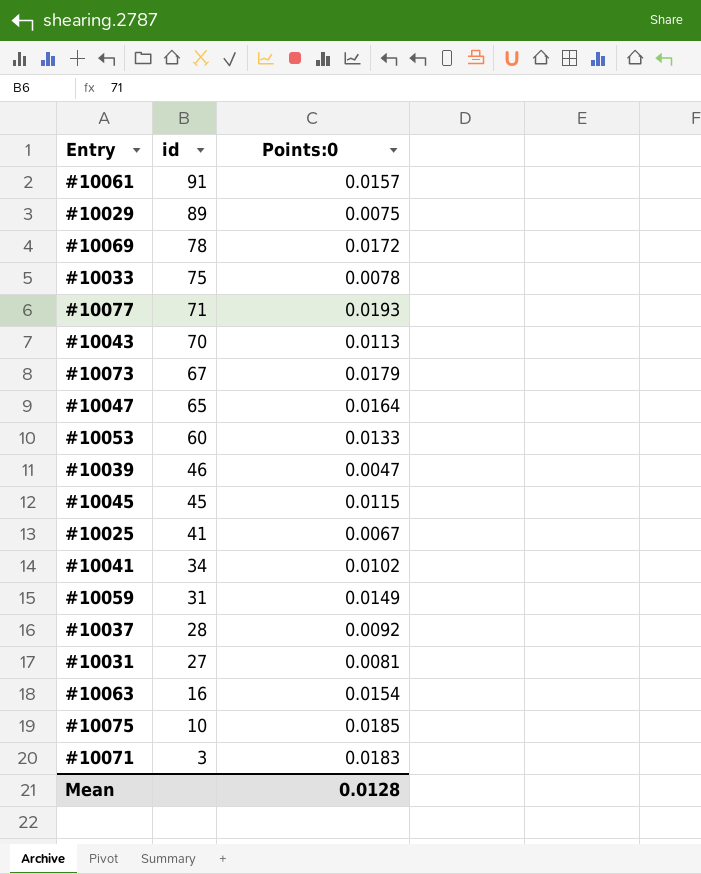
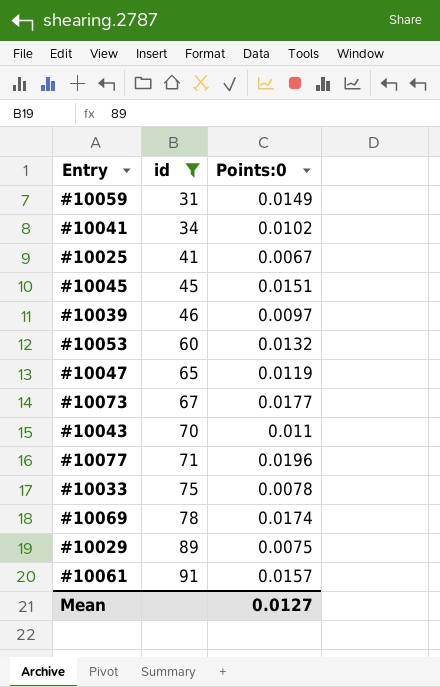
filter: none -> id >= 31
row order: id descending -> id ascending
#10045 | Points:0: 0.0115 -> 0.0151
#10039 | Points:0: 0.0047 -> 0.0097
#10053 | Points:0: 0.0133 -> 0.0132
#10047 | Points:0: 0.0164 -> 0.0119
#10073 | Points:0: 0.0179 -> 0.0177
#10043 | Points:0: 0.0113 -> 0.011
#10077 | Points:0: 0.0193 -> 0.0196
#10069 | Points:0: 0.0172 -> 0.0174
Mean | Points:0: 0.0128 -> 0.0127

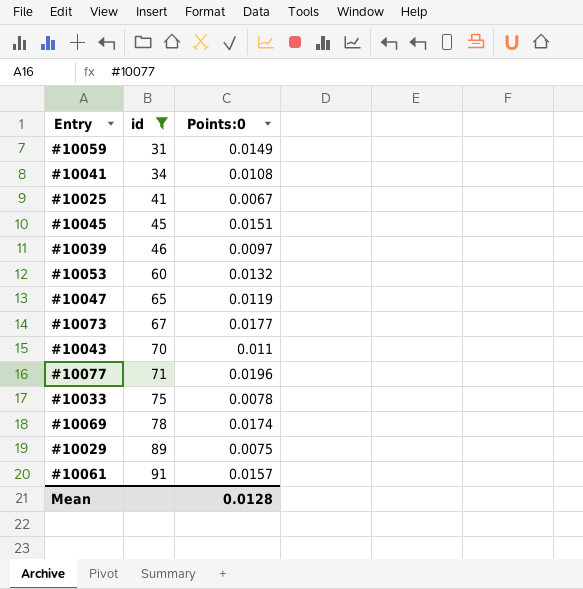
#10041 | Points:0: 0.0102 -> 0.0108
Mean | Points:0: 0.0127 -> 0.0128

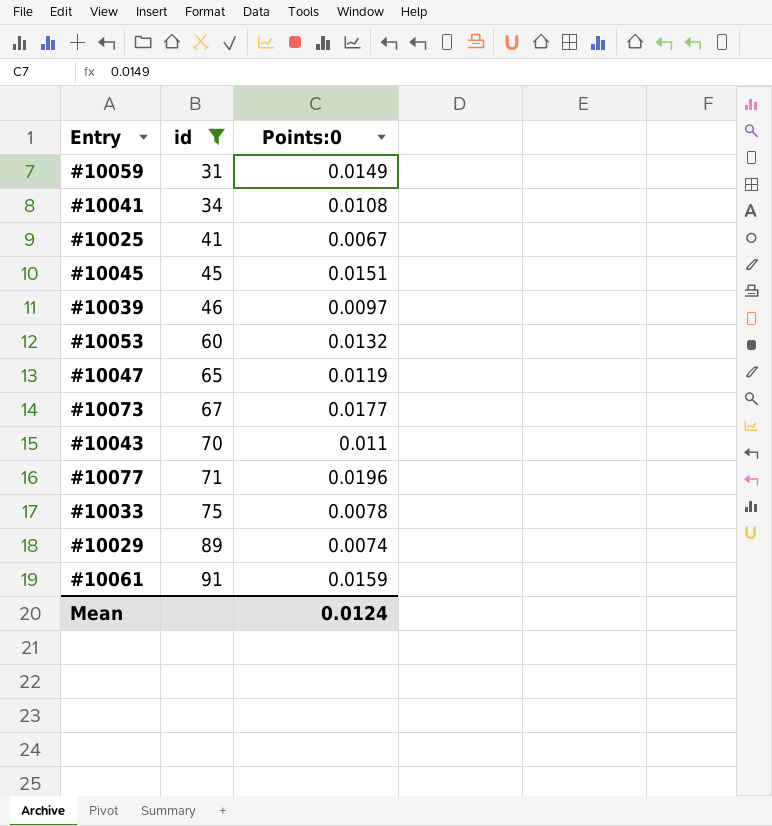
row #10069: 78 | 0.0174 -> none
#10029 | Points:0: 0.0075 -> 0.0074
#10061 | Points:0: 0.0157 -> 0.0159
Mean | Points:0: 0.0128 -> 0.0124

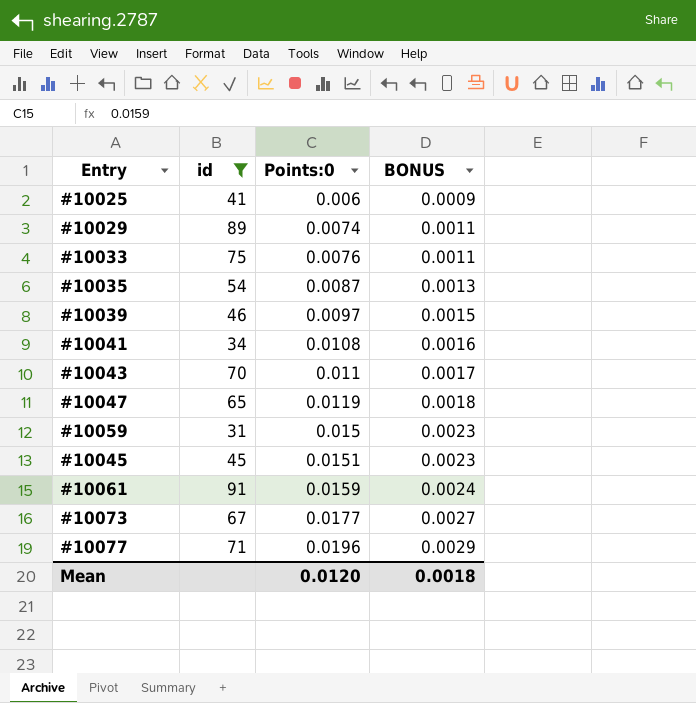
row order: id ascending -> Points:0 ascending
column BONUS | formula: none -> [Points:0] * 0.15
row #10053: 60 | 0.0132 -> none
#10025 | Points:0: 0.0067 -> 0.006
#10033 | Points:0: 0.0078 -> 0.0076
row #10035: none -> 54 | 0.0087 | 0.0013
#10059 | Points:0: 0.0149 -> 0.015
Mean | Points:0: 0.0124 -> 0.0120

